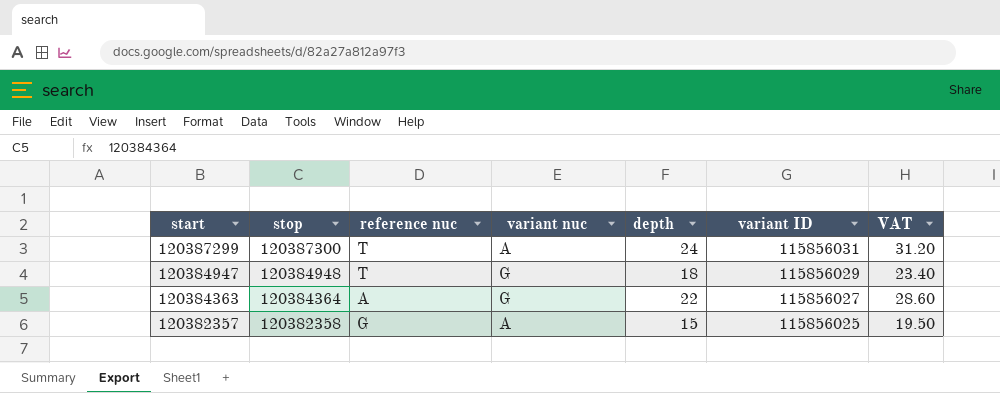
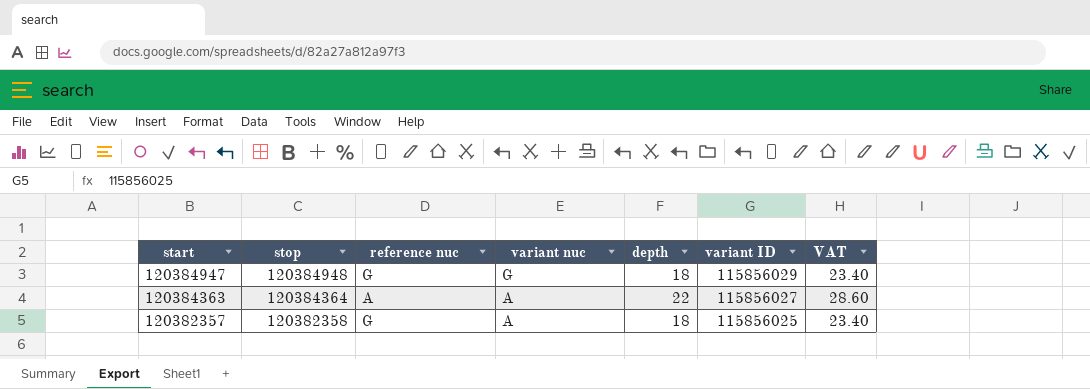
row 120387299: 120387300 | T | A | 24 | 115856031 | 31.20 -> none
120384947 | reference nuc: T -> G
120384363 | variant nuc: G -> A
120382357 | depth: 15 -> 18
120382357 | VAT: 19.50 -> 23.40

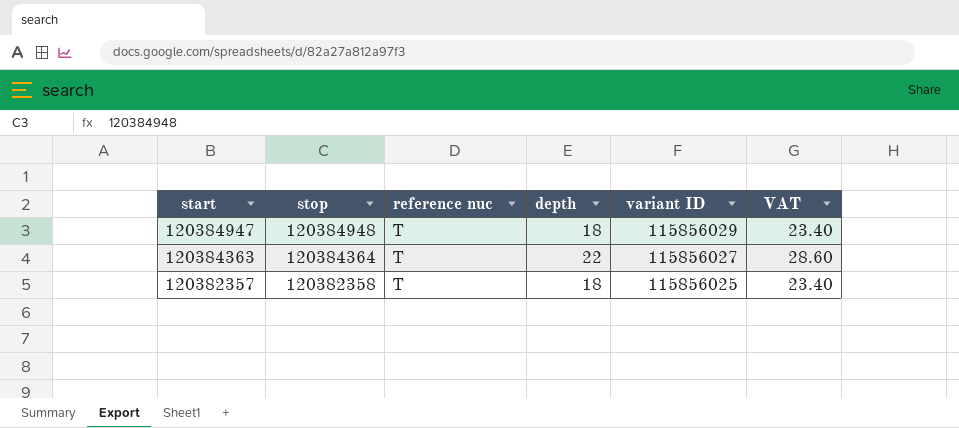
column variant nuc | position: 4 -> none
120384947 | reference nuc: G -> T
120384363 | reference nuc: A -> T
120382357 | reference nuc: G -> T

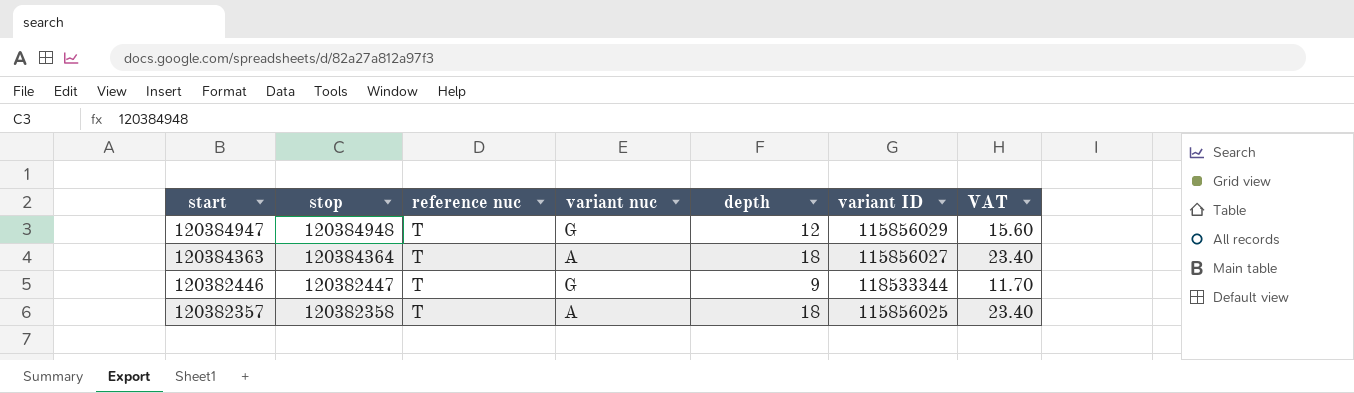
column variant nuc | position: none -> 4
120384947 | depth: 18 -> 12
120384947 | VAT: 23.40 -> 15.60
120384363 | depth: 22 -> 18
120384363 | VAT: 28.60 -> 23.40
row 120382446: none -> 120382447 | T | G | 9 | 118533344 | 11.70

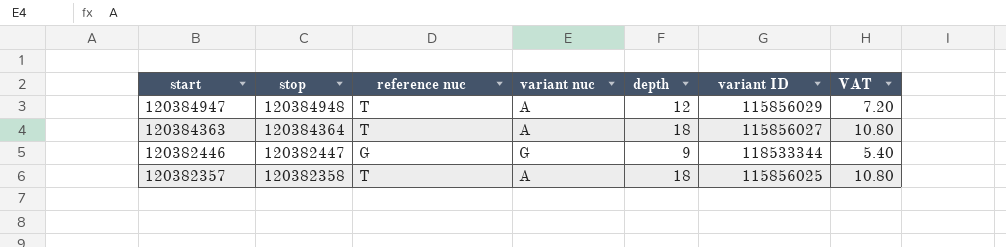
column VAT | formula: [depth] * 1.3 -> [depth] * 0.6
120384947 | variant nuc: G -> A
120382446 | reference nuc: T -> G

